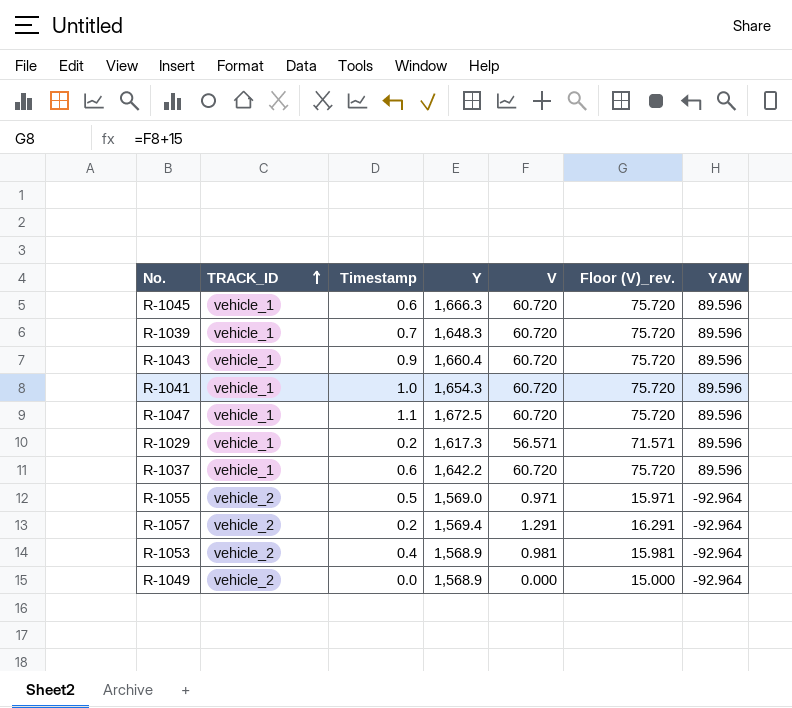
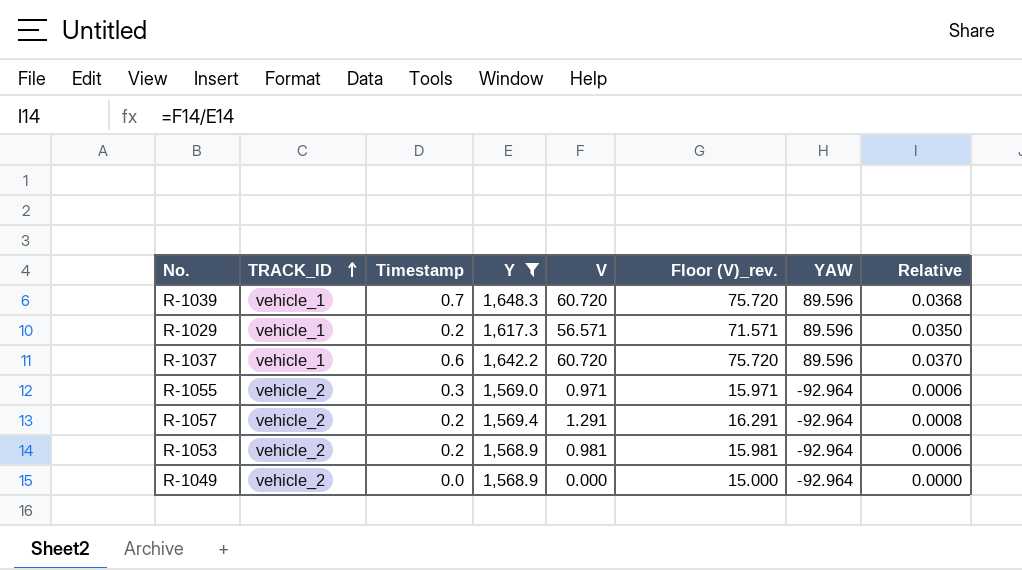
filter: none -> Y <= 1,648.3
column Relative | formula: none -> [V] / [Y]
R-1055 | Timestamp: 0.5 -> 0.3
R-1053 | Timestamp: 0.4 -> 0.2

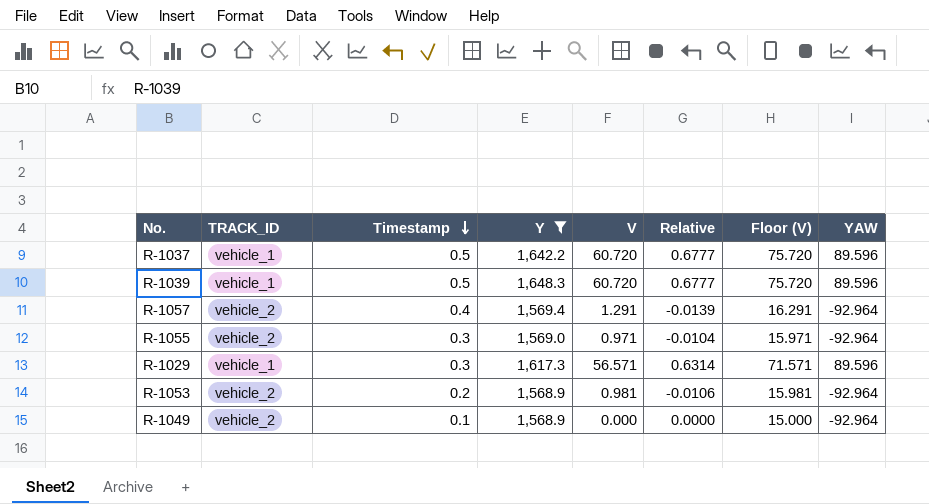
row order: TRACK_ID ascending -> Timestamp descending
column Relative | formula: [V] / [Y] -> [V] / [YAW]
column Relative | position: 8 -> 6
column name: Floor (V)_rev. -> Floor (V)
R-1037 | Timestamp: 0.6 -> 0.5
R-1039 | Timestamp: 0.7 -> 0.5
R-1057 | Timestamp: 0.2 -> 0.4
R-1029 | Timestamp: 0.2 -> 0.3
R-1049 | Timestamp: 0.0 -> 0.1

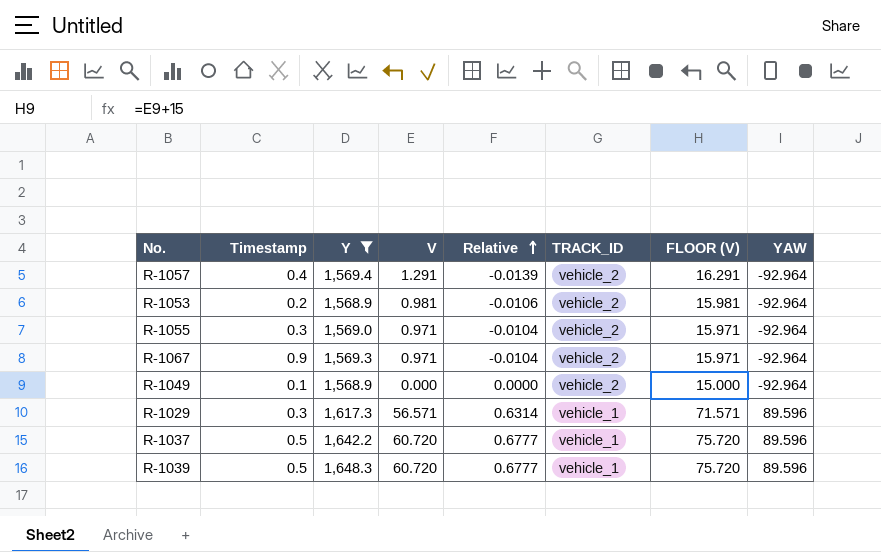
row order: Timestamp descending -> Relative ascending
column TRACK_ID | position: 2 -> 6
column name: Floor (V) -> FLOOR (V)
row R-1067: none -> 0.9 | 1,569.3 | 0.971 | -0.0104 | vehicle_2 | 15.971 | -92.964

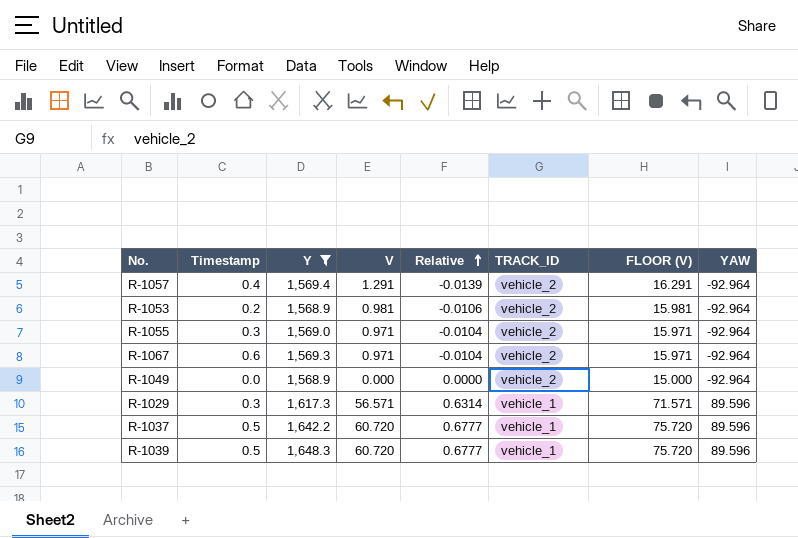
R-1067 | Timestamp: 0.9 -> 0.6
R-1049 | Timestamp: 0.1 -> 0.0

